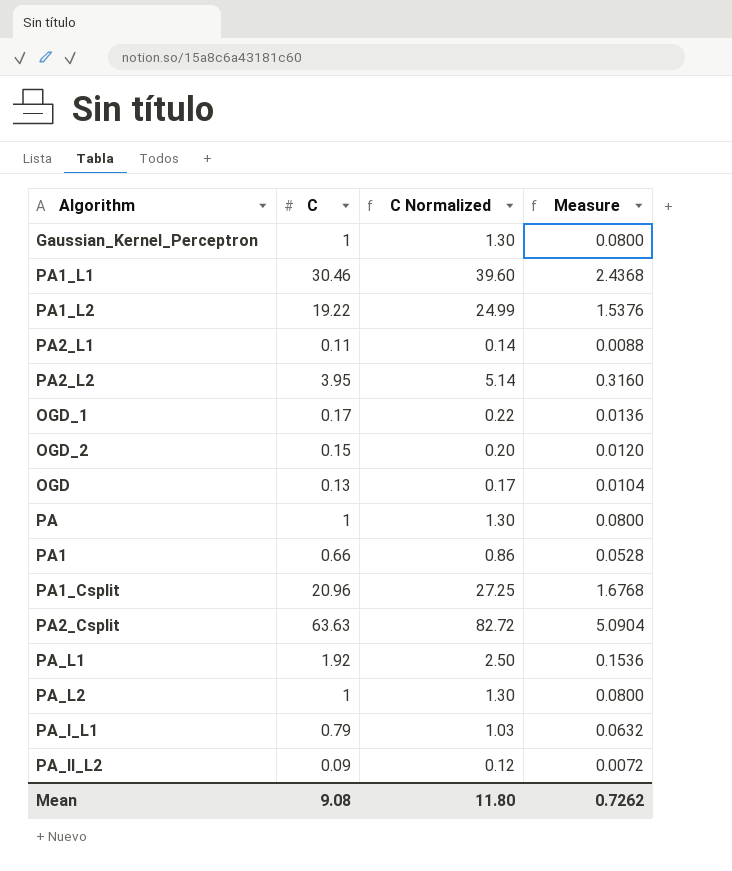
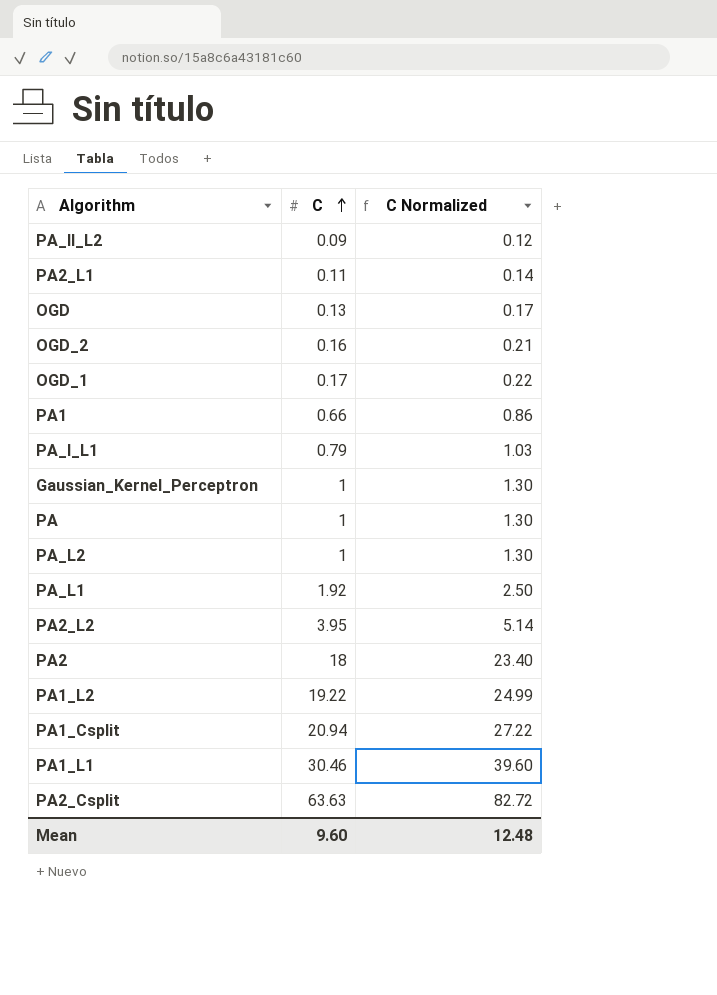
row order: none -> C ascending
column Measure | formula: [C] * 0.08 -> none
OGD_2 | C: 0.15 -> 0.16
OGD_2 | C Normalized: 0.20 -> 0.21
row PA2: none -> 18 | 23.40
PA1_Csplit | C: 20.96 -> 20.94
PA1_Csplit | C Normalized: 27.25 -> 27.22
Mean | C: 9.08 -> 9.60
Mean | C Normalized: 11.80 -> 12.48

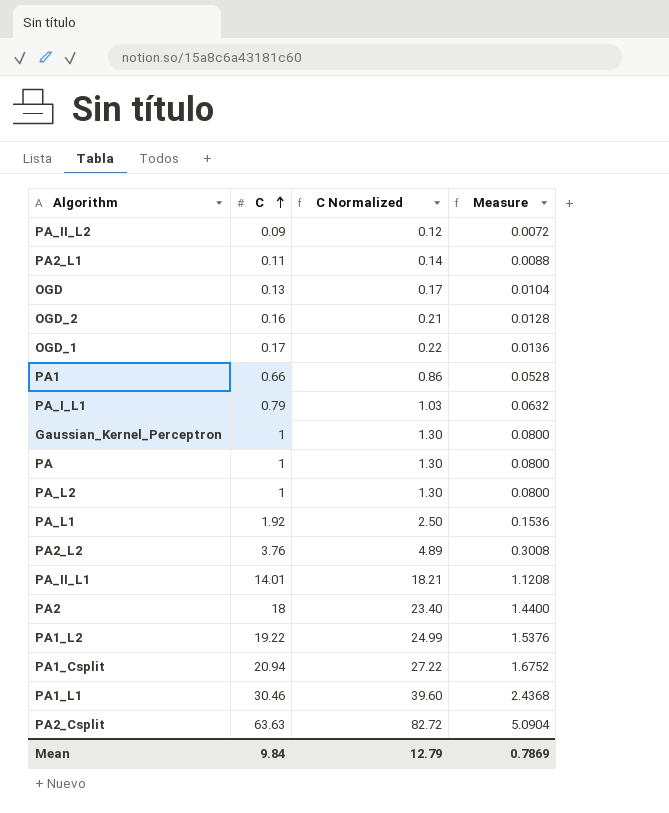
column Measure | formula: none -> [C] * 0.08
PA2_L2 | C: 3.95 -> 3.76
PA2_L2 | C Normalized: 5.14 -> 4.89
row PA_II_L1: none -> 14.01 | 18.21 | 1.1208
Mean | C: 9.60 -> 9.84
Mean | C Normalized: 12.48 -> 12.79

